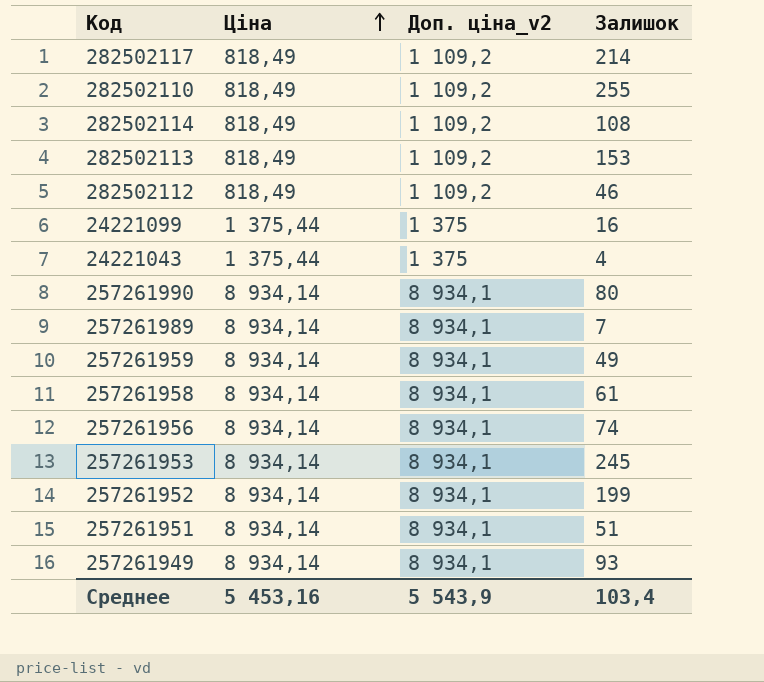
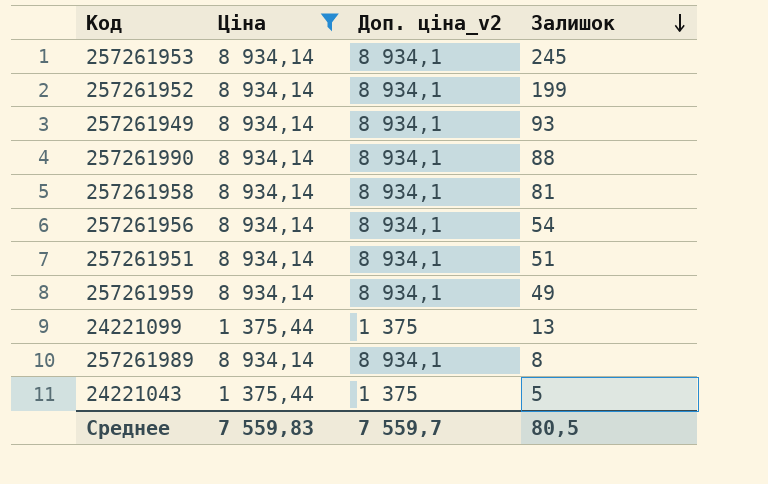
filter: none -> Ціна != 818,49
row order: Ціна ascending -> Залишок descending
257261990 | Залишок: 80 -> 88
257261958 | Залишок: 61 -> 81
257261956 | Залишок: 74 -> 54
24221099 | Залишок: 16 -> 13
257261989 | Залишок: 7 -> 8
24221043 | Залишок: 4 -> 5
Среднее | Ціна: 5 453,16 -> 7 559,83
Среднее | Доп. ціна_v2: 5 543,9 -> 7 559,7
Среднее | Залишок: 103,4 -> 80,5

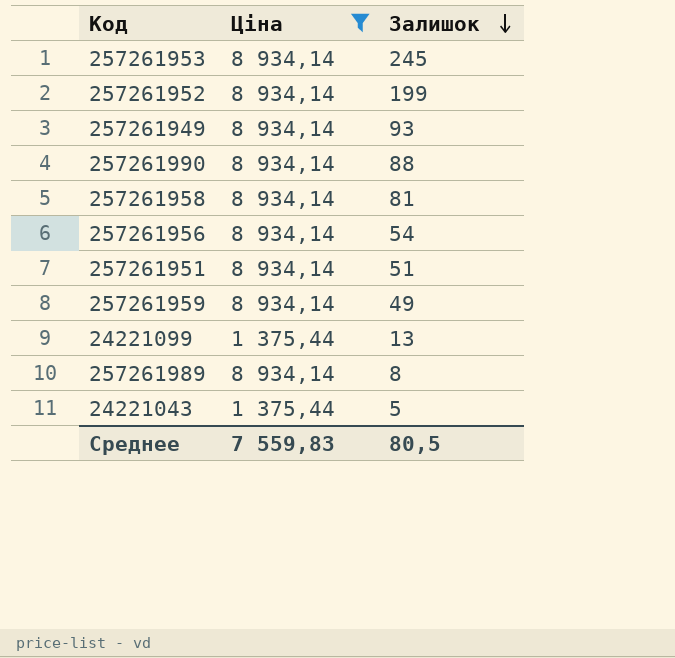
column Доп. ціна_v2 | position: 3 -> none

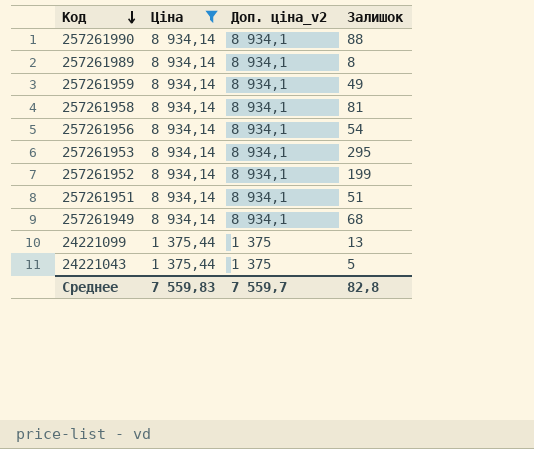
row order: Залишок descending -> Код descending
column Доп. ціна_v2 | position: none -> 3
257261953 | Залишок: 245 -> 295
257261949 | Залишок: 93 -> 68
Среднее | Залишок: 80,5 -> 82,8

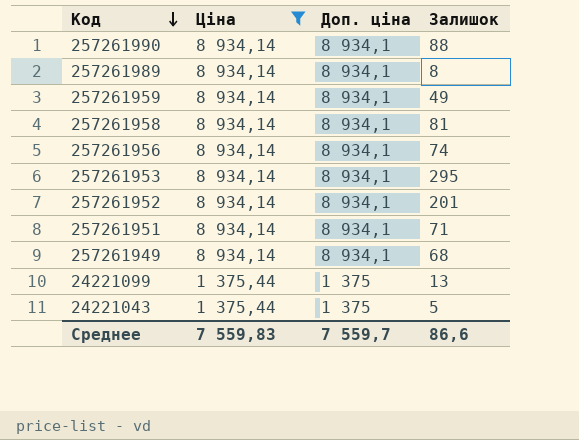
column name: Доп. ціна_v2 -> Доп. ціна
257261956 | Залишок: 54 -> 74
257261952 | Залишок: 199 -> 201
257261951 | Залишок: 51 -> 71
Среднее | Залишок: 82,8 -> 86,6

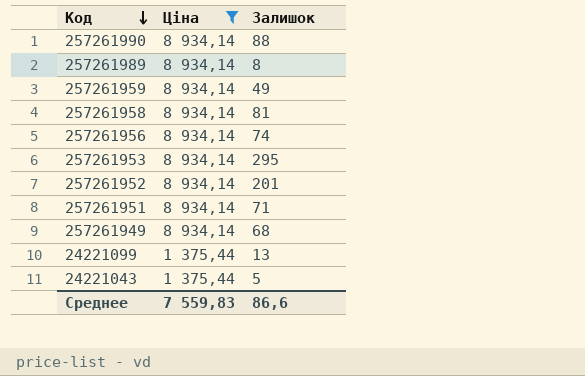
column Доп. ціна | position: 3 -> none

